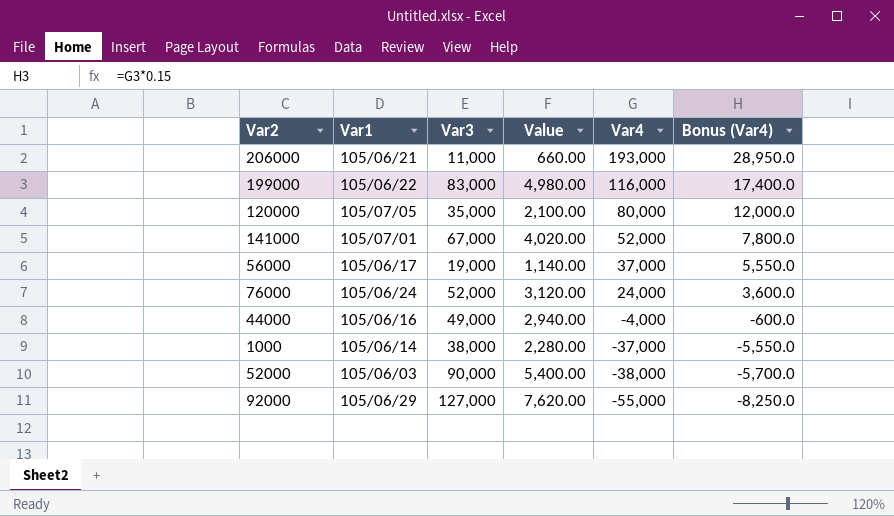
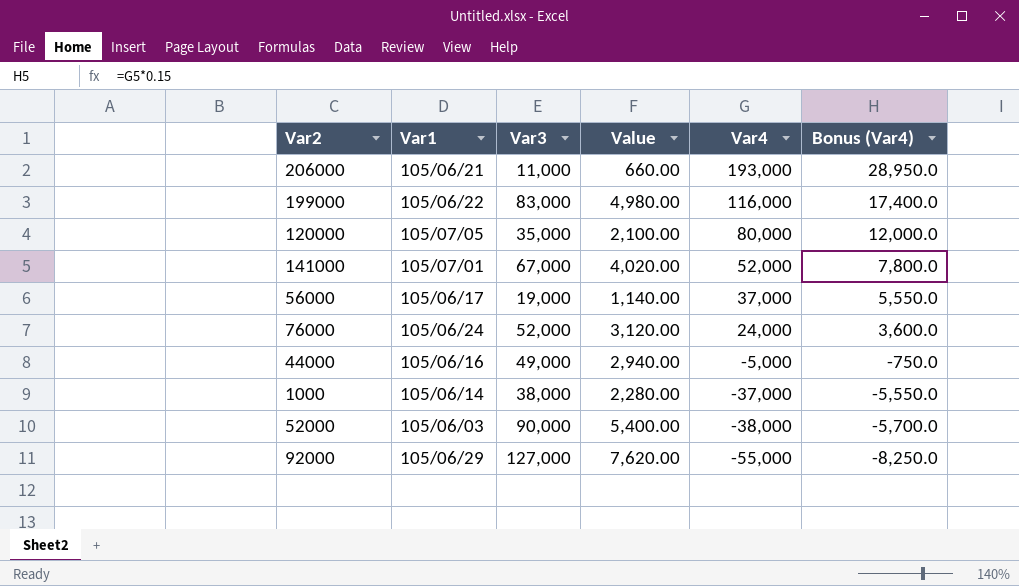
44000 | Var4: -4,000 -> -5,000
44000 | Bonus (Var4): -600.0 -> -750.0

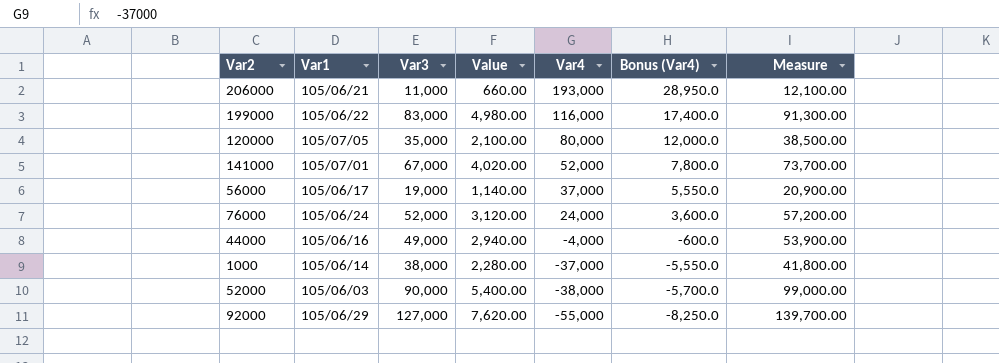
column Measure | formula: none -> [Var3] * 1.1
44000 | Var4: -5,000 -> -4,000
44000 | Bonus (Var4): -750.0 -> -600.0

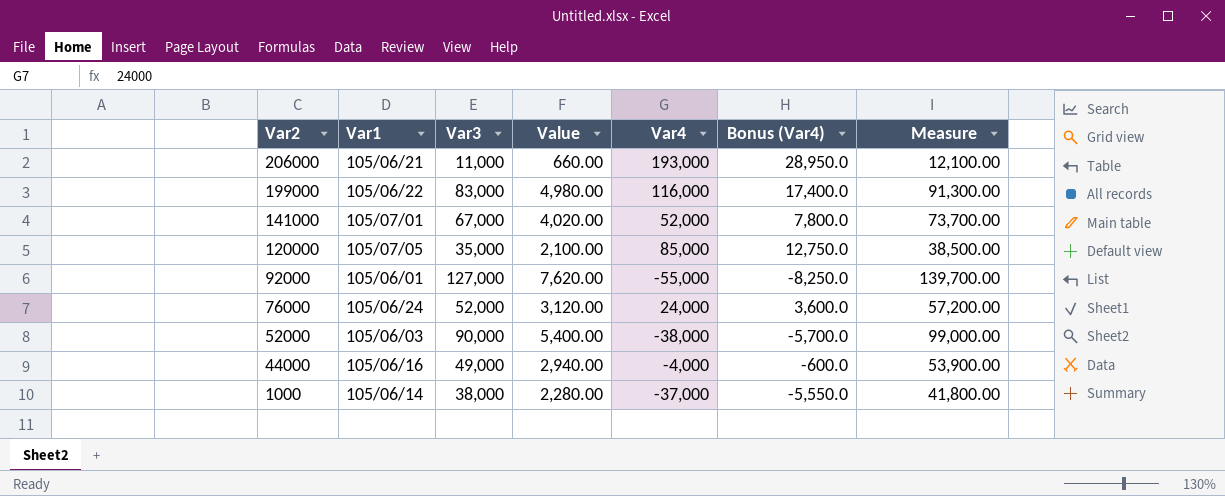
row order: Var4 descending -> Var2 descending
row 56000: 105/06/17 | 19,000 | 1,140.00 | 37,000 | 5,550.0 | 20,900.00 -> none
120000 | Var4: 80,000 -> 85,000
120000 | Bonus (Var4): 12,000.0 -> 12,750.0
92000 | Var1: 105/06/29 -> 105/06/01

